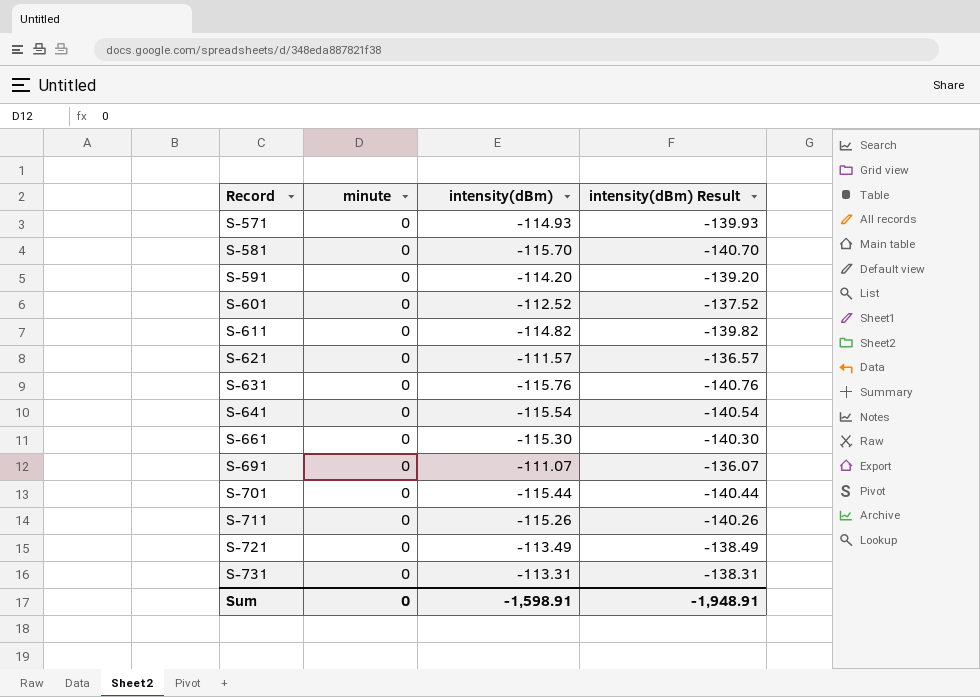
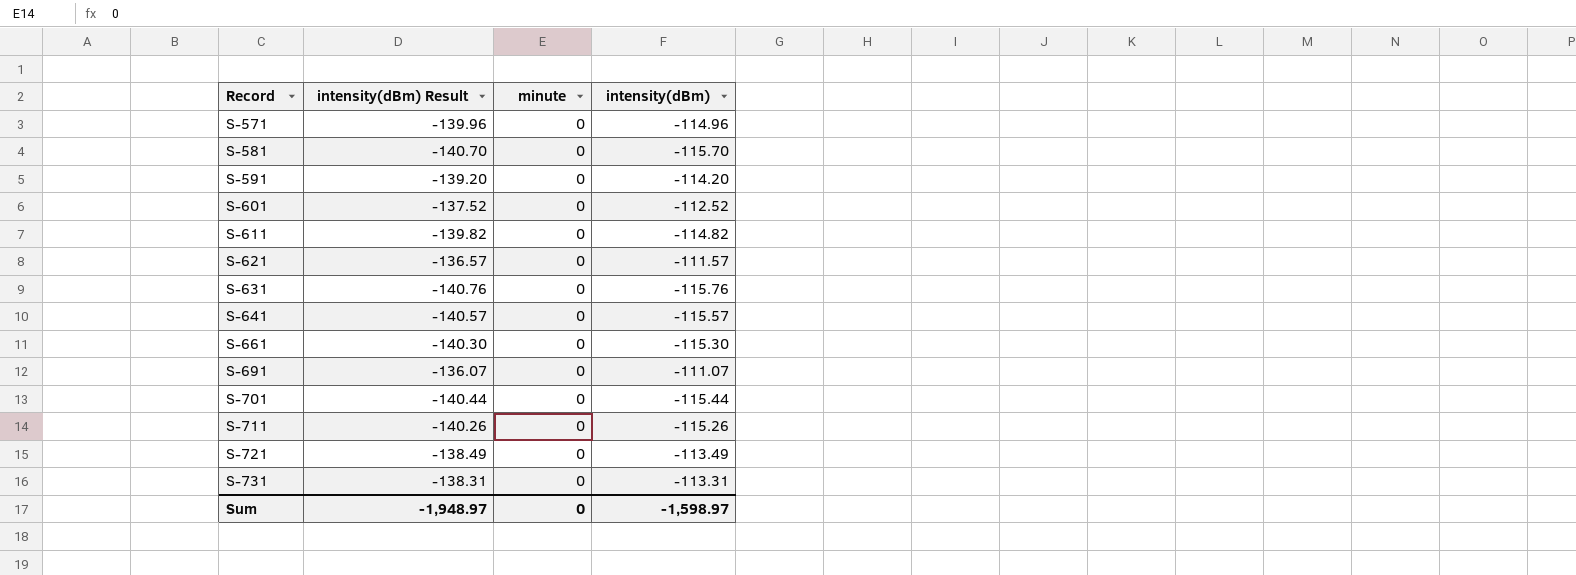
column intensity(dBm) Result | position: 4 -> 2
S-571 | intensity(dBm) Result: -139.93 -> -139.96
S-571 | intensity(dBm): -114.93 -> -114.96
S-641 | intensity(dBm) Result: -140.54 -> -140.57
S-641 | intensity(dBm): -115.54 -> -115.57
Sum | intensity(dBm) Result: -1,948.91 -> -1,948.97
Sum | intensity(dBm): -1,598.91 -> -1,598.97

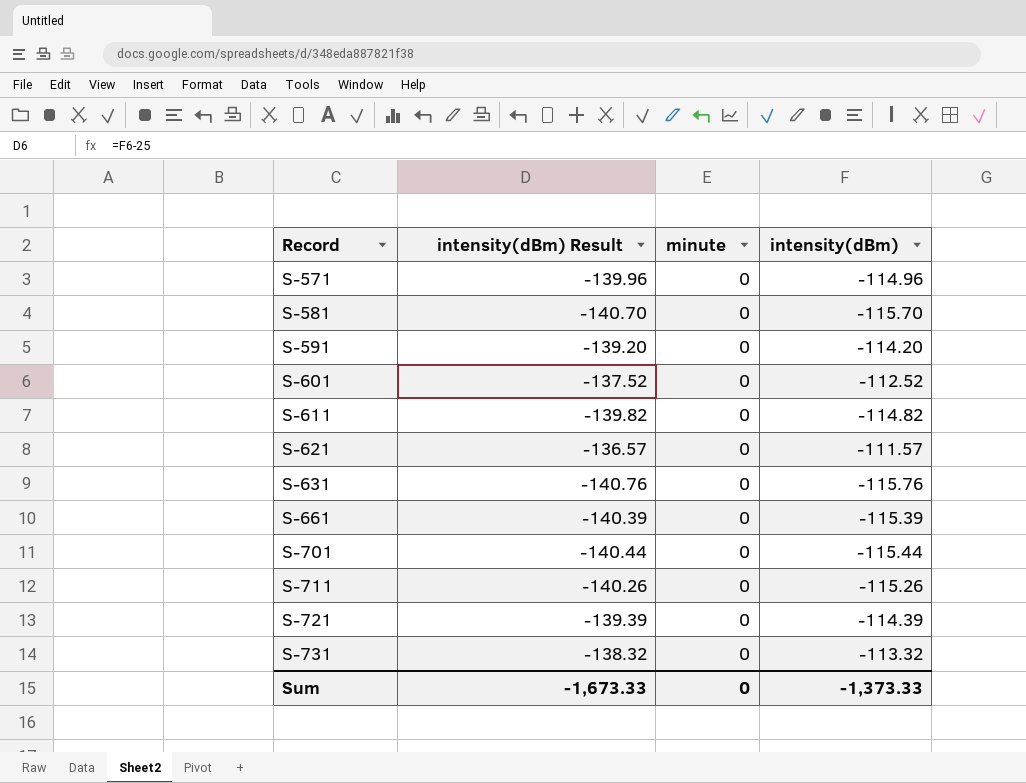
row S-641: -140.57 | 0 | -115.57 -> none
row S-691: -136.07 | 0 | -111.07 -> none
S-661 | intensity(dBm) Result: -140.30 -> -140.39
S-661 | intensity(dBm): -115.30 -> -115.39
S-721 | intensity(dBm) Result: -138.49 -> -139.39
S-721 | intensity(dBm): -113.49 -> -114.39
S-731 | intensity(dBm) Result: -138.31 -> -138.32
S-731 | intensity(dBm): -113.31 -> -113.32
Sum | intensity(dBm) Result: -1,948.97 -> -1,673.33
Sum | intensity(dBm): -1,598.97 -> -1,373.33

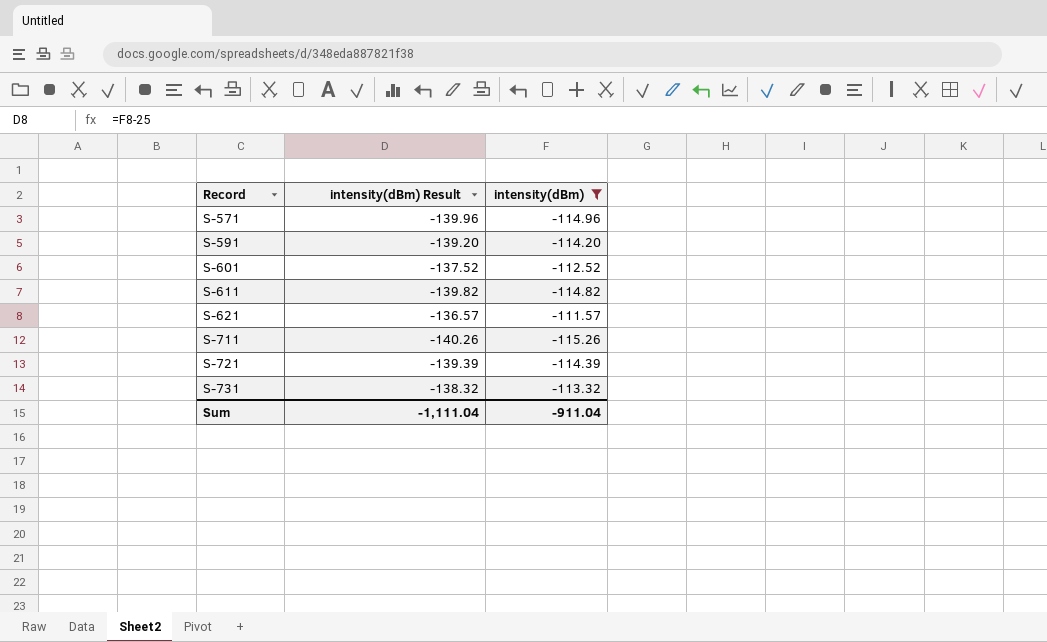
filter: none -> intensity(dBm) >= -115.26
column minute | position: 3 -> none
Sum | intensity(dBm) Result: -1,673.33 -> -1,111.04
Sum | intensity(dBm): -1,373.33 -> -911.04

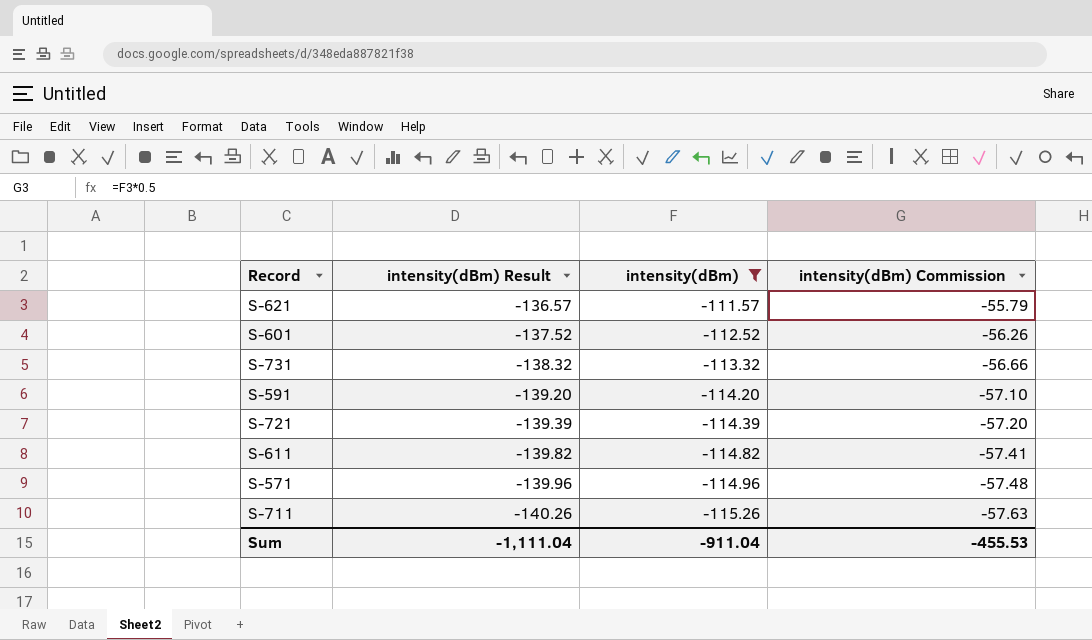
row order: Record ascending -> intensity(dBm) Result descending
column intensity(dBm) Commission | formula: none -> [intensity(dBm)] * 0.5

